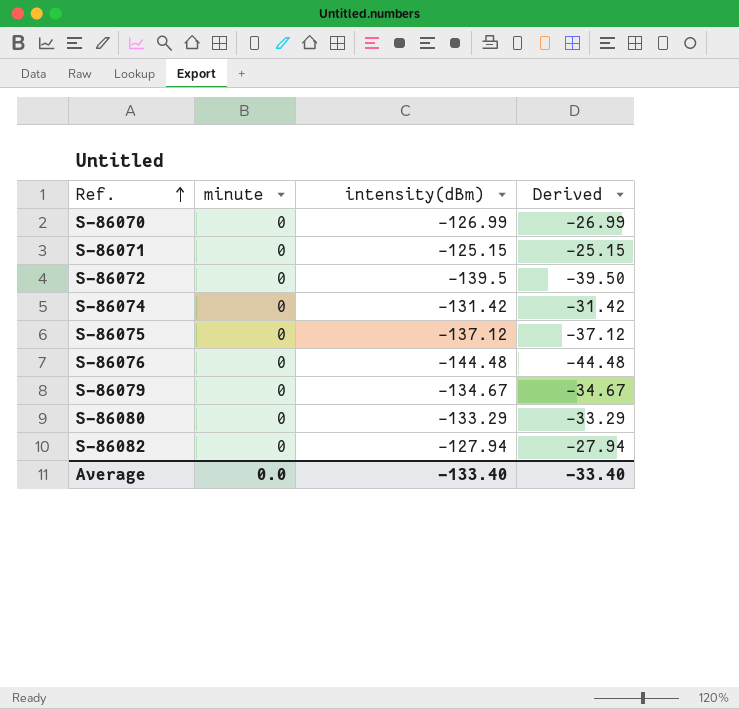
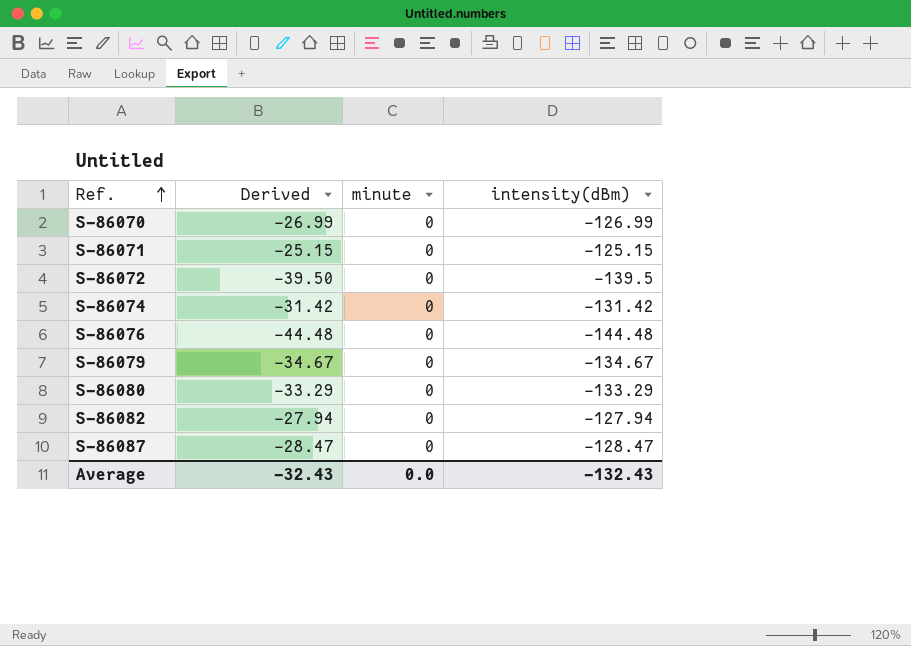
column Derived | position: 4 -> 2
row S-86075: 0 | -137.12 | -37.12 -> none
row S-86087: none -> -28.47 | 0 | -128.47
Average | Derived: -33.40 -> -32.43
Average | intensity(dBm): -133.40 -> -132.43

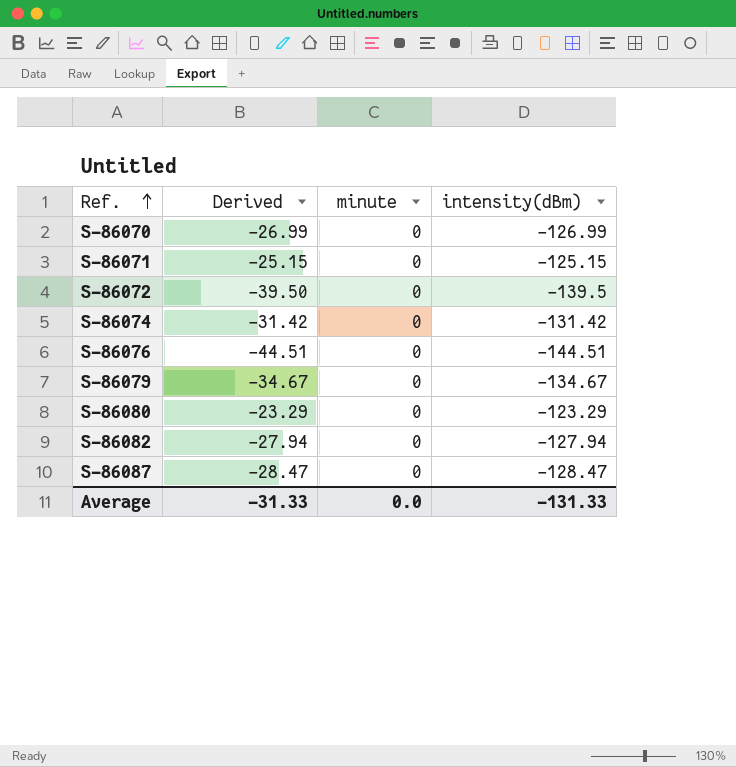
S-86076 | Derived: -44.48 -> -44.51
S-86076 | intensity(dBm): -144.48 -> -144.51
S-86080 | Derived: -33.29 -> -23.29
S-86080 | intensity(dBm): -133.29 -> -123.29
Average | Derived: -32.43 -> -31.33
Average | intensity(dBm): -132.43 -> -131.33

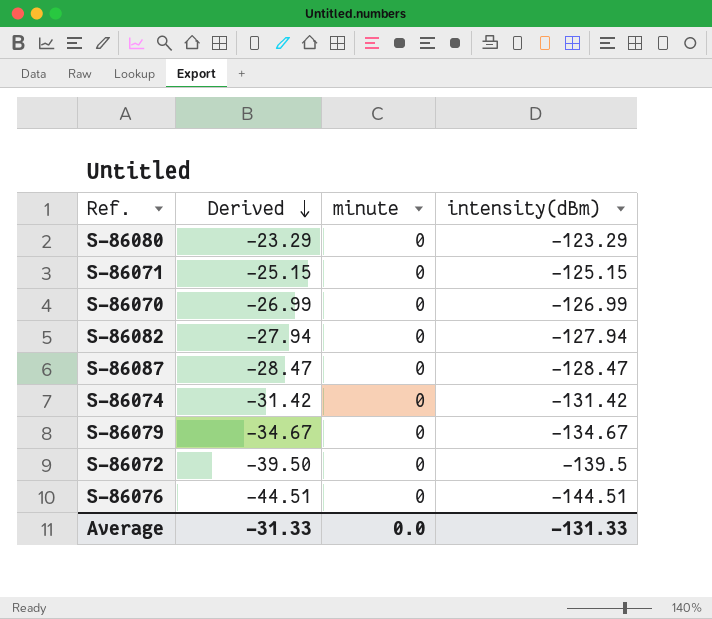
row order: Ref. ascending -> Derived descending

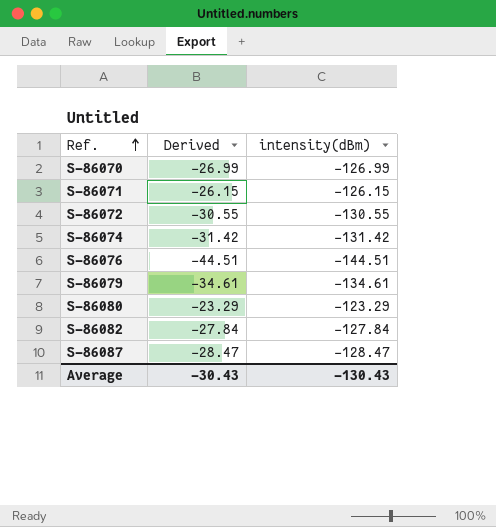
row order: Derived descending -> Ref. ascending
column minute | position: 3 -> none
S-86071 | Derived: -25.15 -> -26.15
S-86071 | intensity(dBm): -125.15 -> -126.15
S-86072 | Derived: -39.50 -> -30.55
S-86072 | intensity(dBm): -139.5 -> -130.55
S-86079 | Derived: -34.67 -> -34.61
S-86079 | intensity(dBm): -134.67 -> -134.61
S-86082 | Derived: -27.94 -> -27.84
S-86082 | intensity(dBm): -127.94 -> -127.84
Average | Derived: -31.33 -> -30.43
Average | intensity(dBm): -131.33 -> -130.43

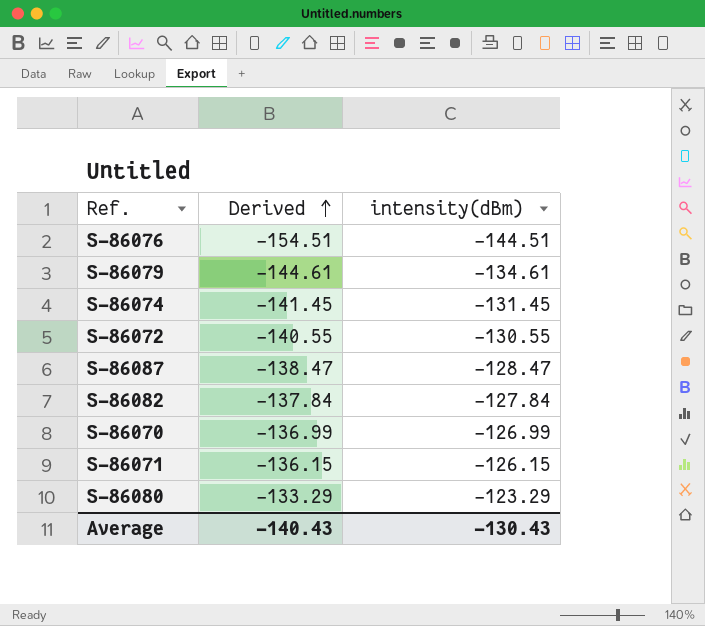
row order: Ref. ascending -> Derived ascending
column Derived | formula: [intensity(dBm)] + 100 -> [intensity(dBm)] - 10
S-86074 | intensity(dBm): -131.42 -> -131.45
Average | Derived: -30.43 -> -140.43

